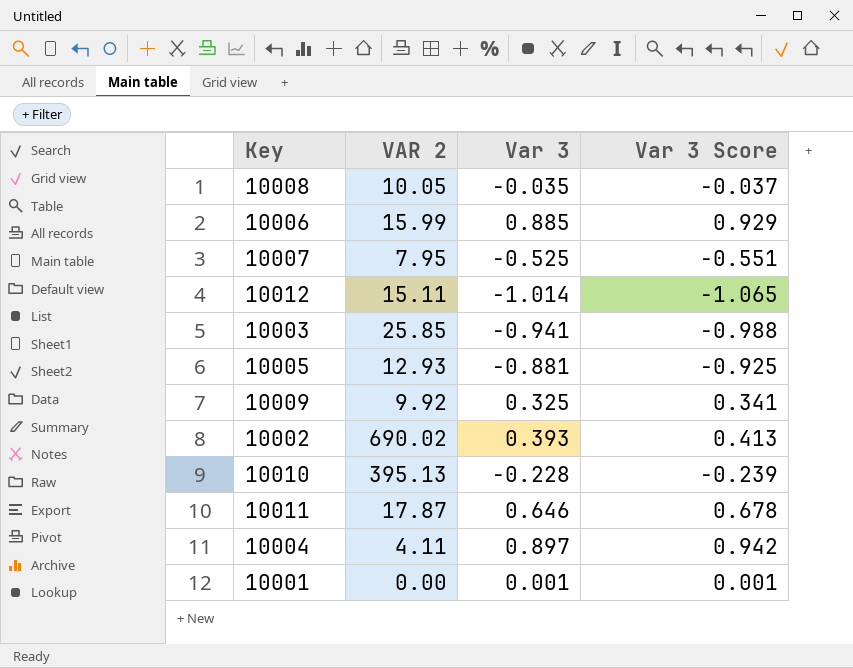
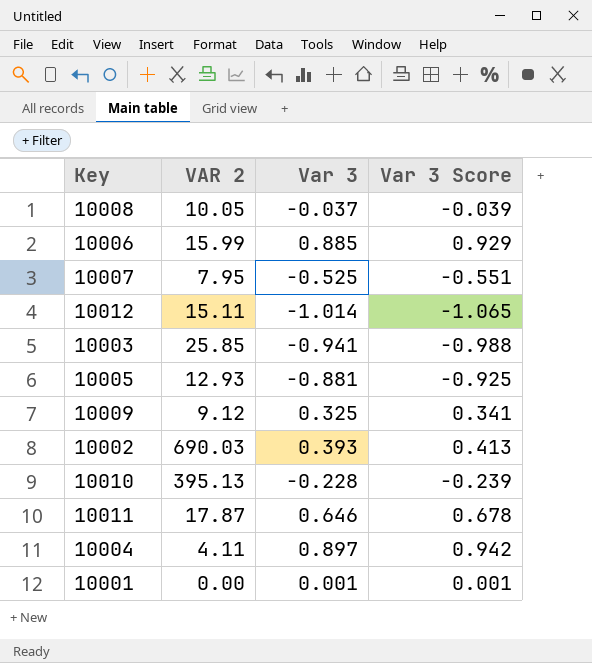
10008 | Var 3: -0.035 -> -0.037
10008 | Var 3 Score: -0.037 -> -0.039
10009 | VAR 2: 9.92 -> 9.12
10002 | VAR 2: 690.02 -> 690.03

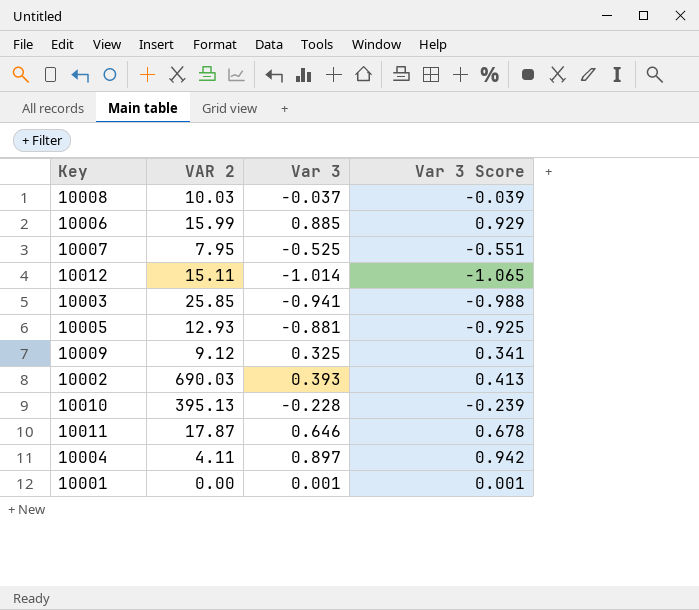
10008 | VAR 2: 10.05 -> 10.03

